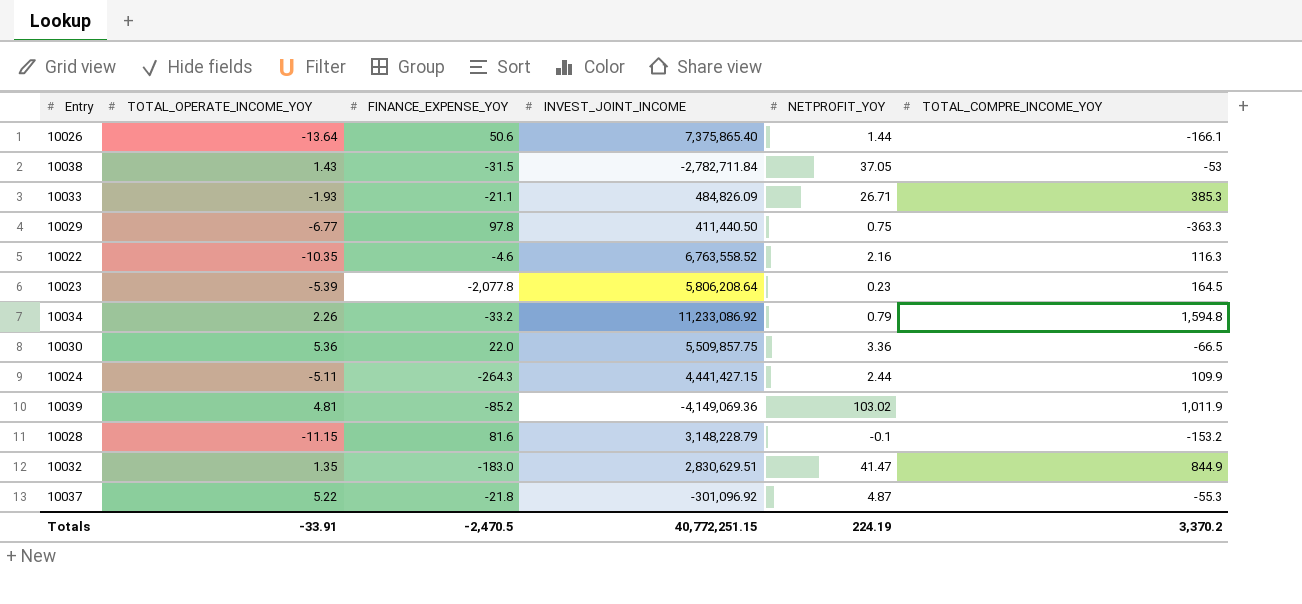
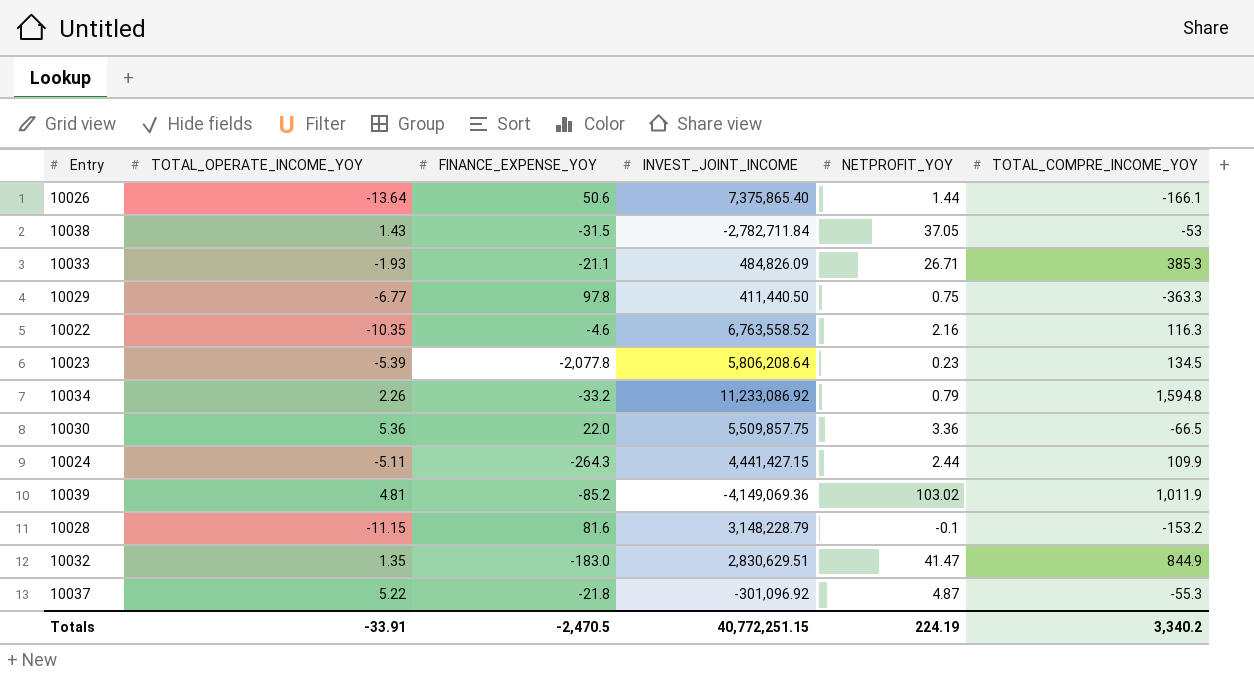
10023 | TOTAL_COMPRE_INCOME_YOY: 164.5 -> 134.5
Totals | TOTAL_COMPRE_INCOME_YOY: 3,370.2 -> 3,340.2

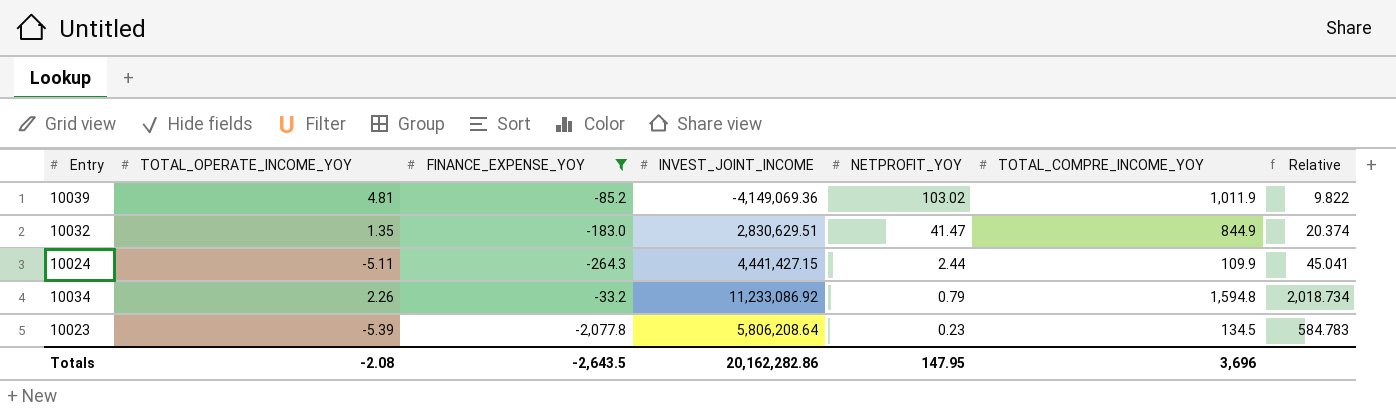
filter: none -> FINANCE_EXPENSE_YOY <= -33.2
row order: none -> NETPROFIT_YOY descending
column Relative | formula: none -> [TOTAL_COMPRE_INCOME_YOY] / [NETPROFIT_YOY]
Totals | TOTAL_OPERATE_INCOME_YOY: -33.91 -> -2.08
Totals | FINANCE_EXPENSE_YOY: -2,470.5 -> -2,643.5
Totals | INVEST_JOINT_INCOME: 40,772,251.15 -> 20,162,282.86
Totals | NETPROFIT_YOY: 224.19 -> 147.95
Totals | TOTAL_COMPRE_INCOME_YOY: 3,340.2 -> 3,696

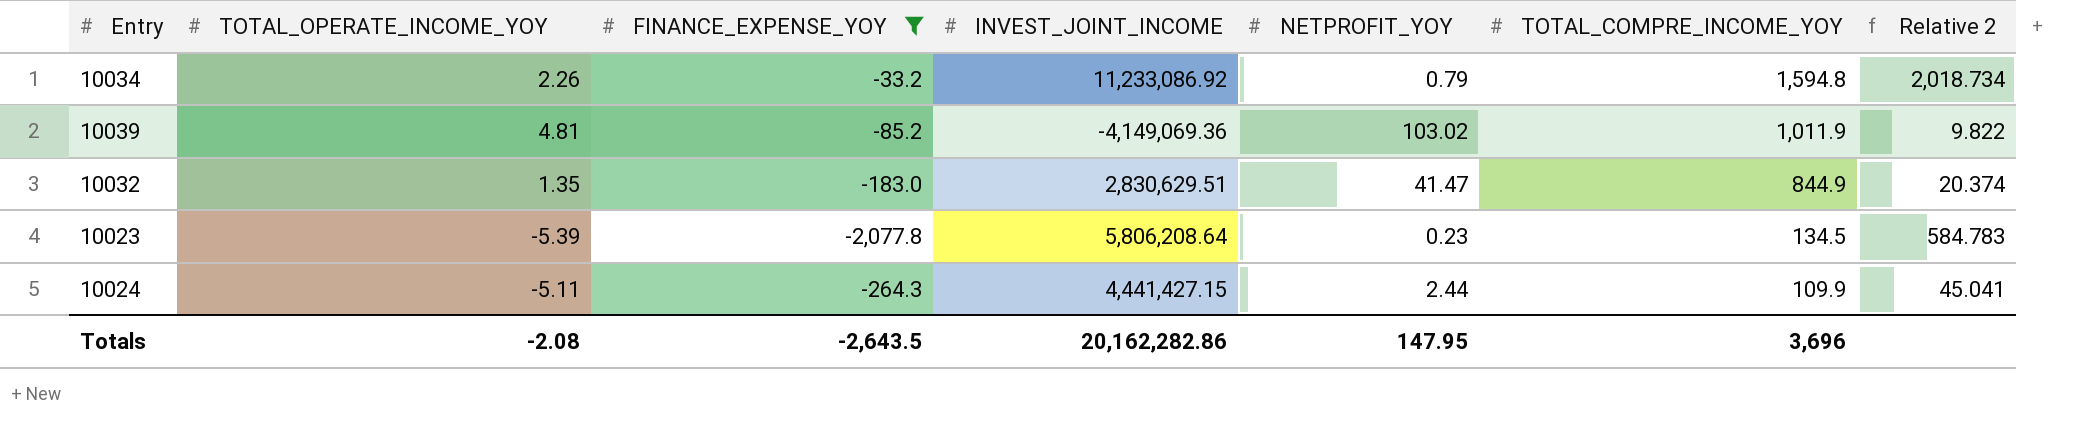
row order: NETPROFIT_YOY descending -> TOTAL_COMPRE_INCOME_YOY descending
column name: Relative -> Relative 2

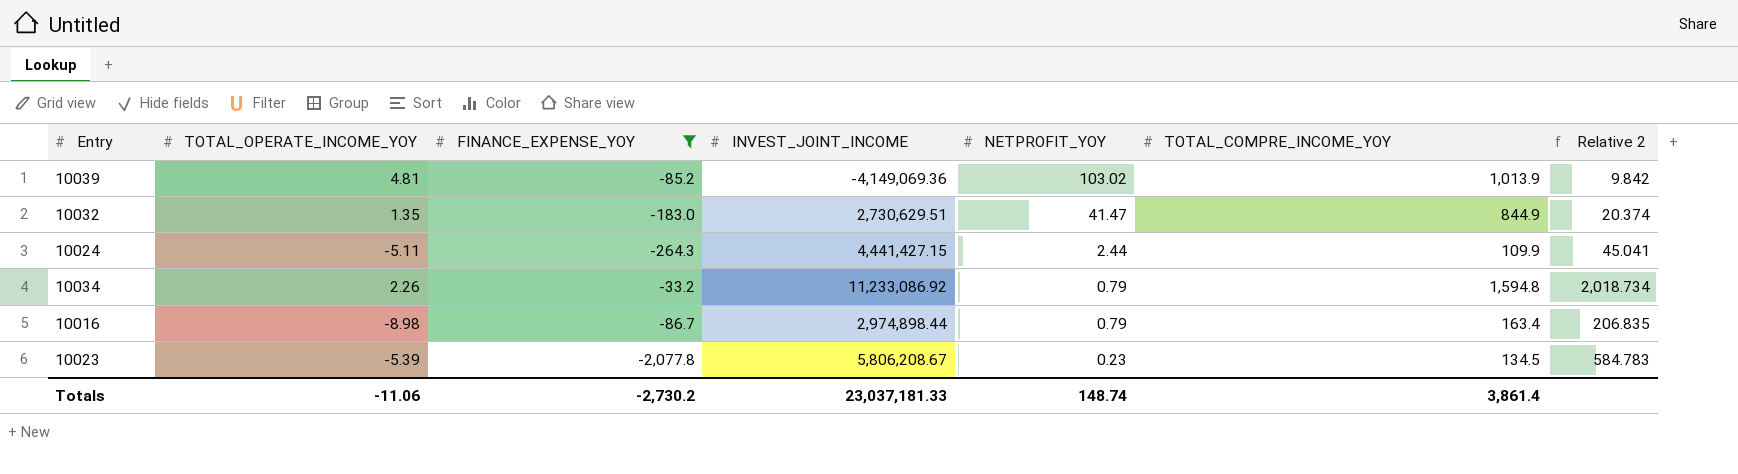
row order: TOTAL_COMPRE_INCOME_YOY descending -> NETPROFIT_YOY descending
10039 | TOTAL_COMPRE_INCOME_YOY: 1,011.9 -> 1,013.9
10039 | Relative 2: 9.822 -> 9.842
10032 | INVEST_JOINT_INCOME: 2,830,629.51 -> 2,730,629.51
row 10016: none -> -8.98 | -86.7 | 2,974,898.44 | 0.79 | 163.4 | 206.835
10023 | INVEST_JOINT_INCOME: 5,806,208.64 -> 5,806,208.67
Totals | TOTAL_OPERATE_INCOME_YOY: -2.08 -> -11.06
Totals | FINANCE_EXPENSE_YOY: -2,643.5 -> -2,730.2
Totals | INVEST_JOINT_INCOME: 20,162,282.86 -> 23,037,181.33
Totals | NETPROFIT_YOY: 147.95 -> 148.74
Totals | TOTAL_COMPRE_INCOME_YOY: 3,696 -> 3,861.4

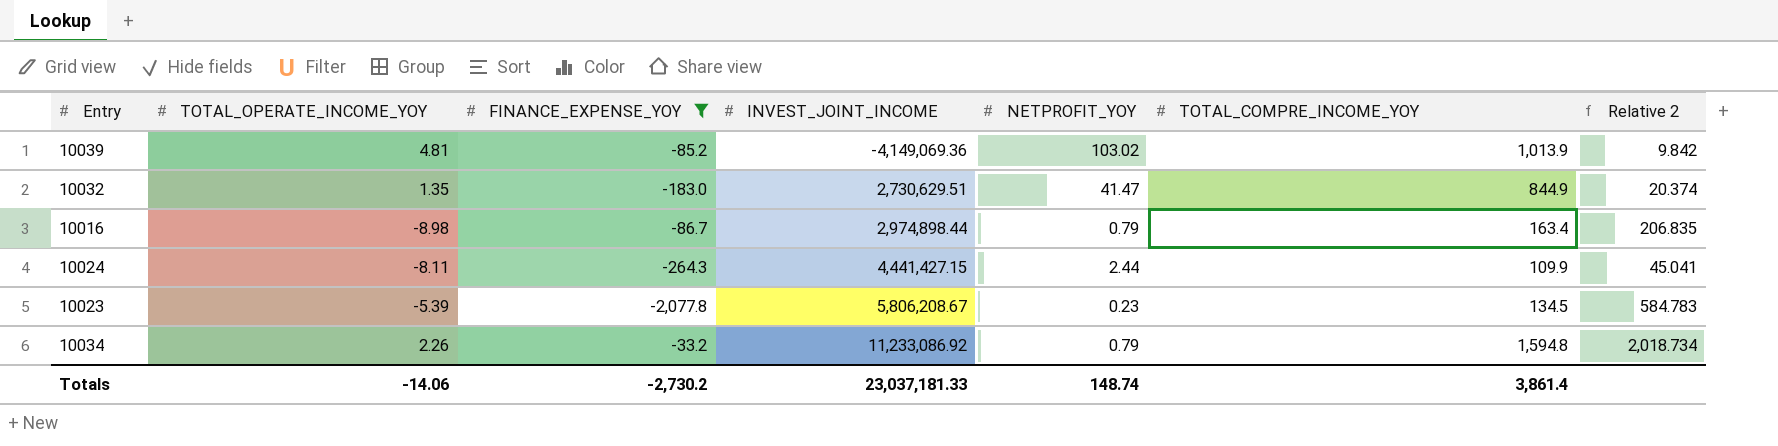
row order: NETPROFIT_YOY descending -> INVEST_JOINT_INCOME ascending
10024 | TOTAL_OPERATE_INCOME_YOY: -5.11 -> -8.11
Totals | TOTAL_OPERATE_INCOME_YOY: -11.06 -> -14.06

